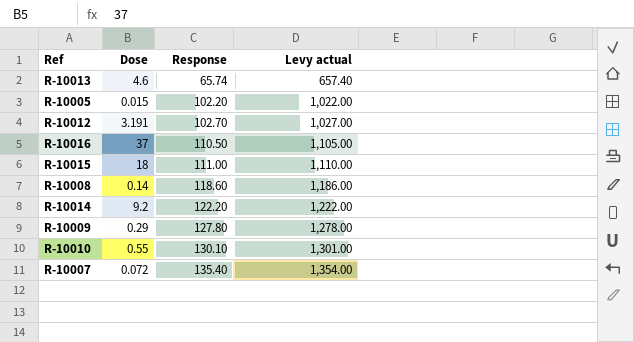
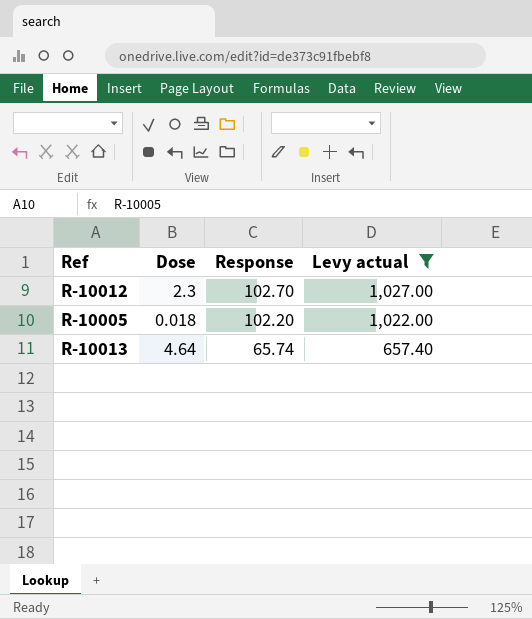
filter: none -> Levy actual <= 1,027.00
row order: Response ascending -> Response descending
R-10012 | Dose: 3.191 -> 2.3
R-10005 | Dose: 0.015 -> 0.018
R-10013 | Dose: 4.6 -> 4.64

